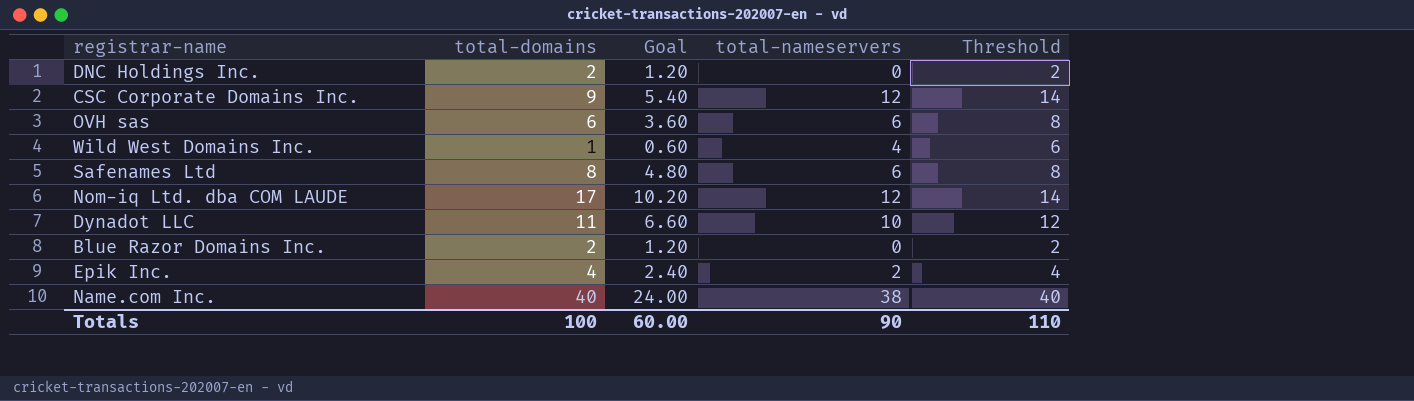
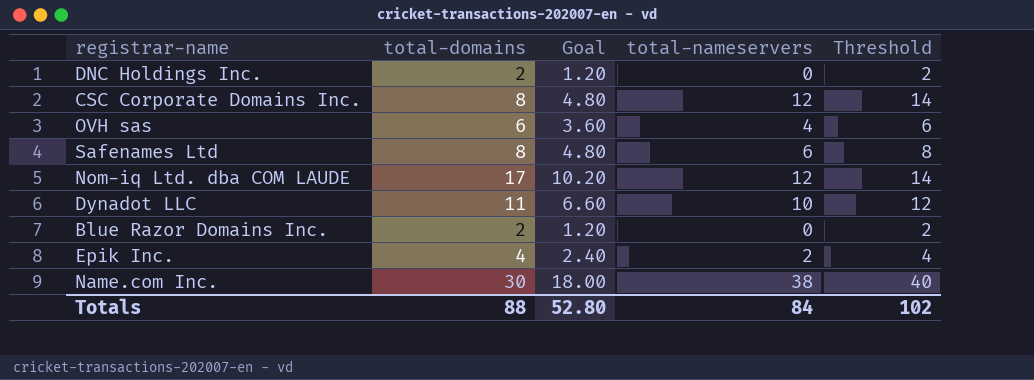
row Wild West Domains Inc.: 1 | 0.60 | 4 | 6 -> none
CSC Corporate Domains Inc. | total-domains: 9 -> 8
CSC Corporate Domains Inc. | Goal: 5.40 -> 4.80
OVH sas | total-nameservers: 6 -> 4
OVH sas | Threshold: 8 -> 6
Name.com Inc. | total-domains: 40 -> 30
Name.com Inc. | Goal: 24.00 -> 18.00
Totals | total-domains: 100 -> 88
Totals | Goal: 60.00 -> 52.80
Totals | total-nameservers: 90 -> 84
Totals | Threshold: 110 -> 102

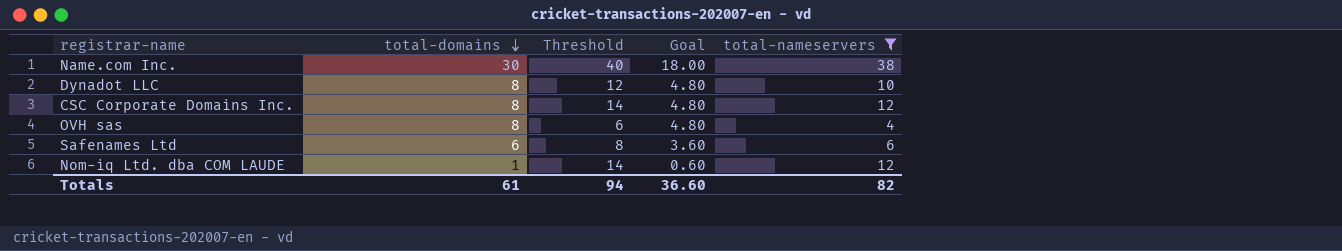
filter: none -> total-nameservers >= 4
row order: none -> total-domains descending
column Threshold | position: 5 -> 3
Dynadot LLC | total-domains: 11 -> 8
Dynadot LLC | Goal: 6.60 -> 4.80
OVH sas | total-domains: 6 -> 8
OVH sas | Goal: 3.60 -> 4.80
Safenames Ltd | total-domains: 8 -> 6
Safenames Ltd | Goal: 4.80 -> 3.60
Nom-iq Ltd. dba COM LAUDE | total-domains: 17 -> 1
Nom-iq Ltd. dba COM LAUDE | Goal: 10.20 -> 0.60
Totals | total-domains: 88 -> 61
Totals | Threshold: 102 -> 94
Totals | Goal: 52.80 -> 36.60
Totals | total-nameservers: 84 -> 82

